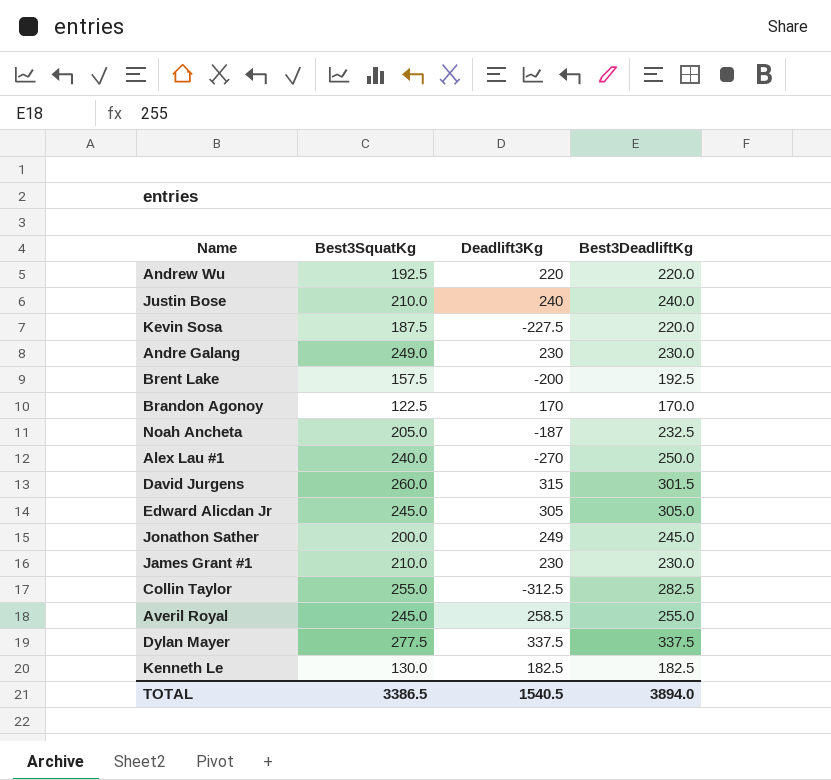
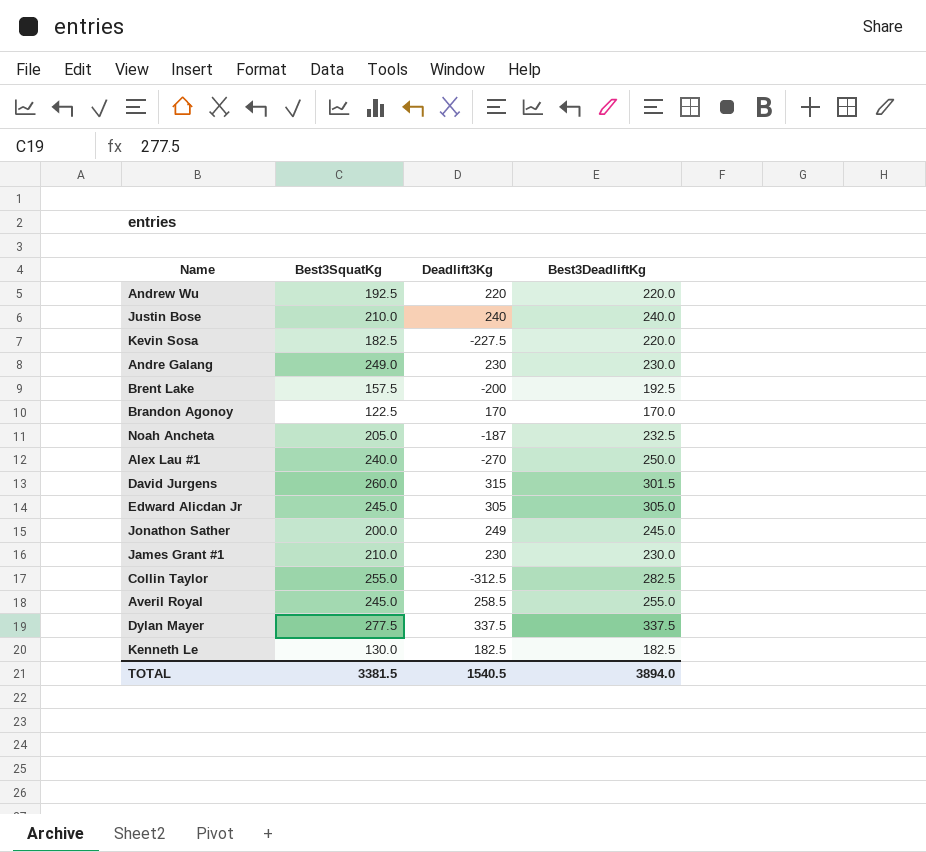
Kevin Sosa | Best3SquatKg: 187.5 -> 182.5
TOTAL | Best3SquatKg: 3386.5 -> 3381.5

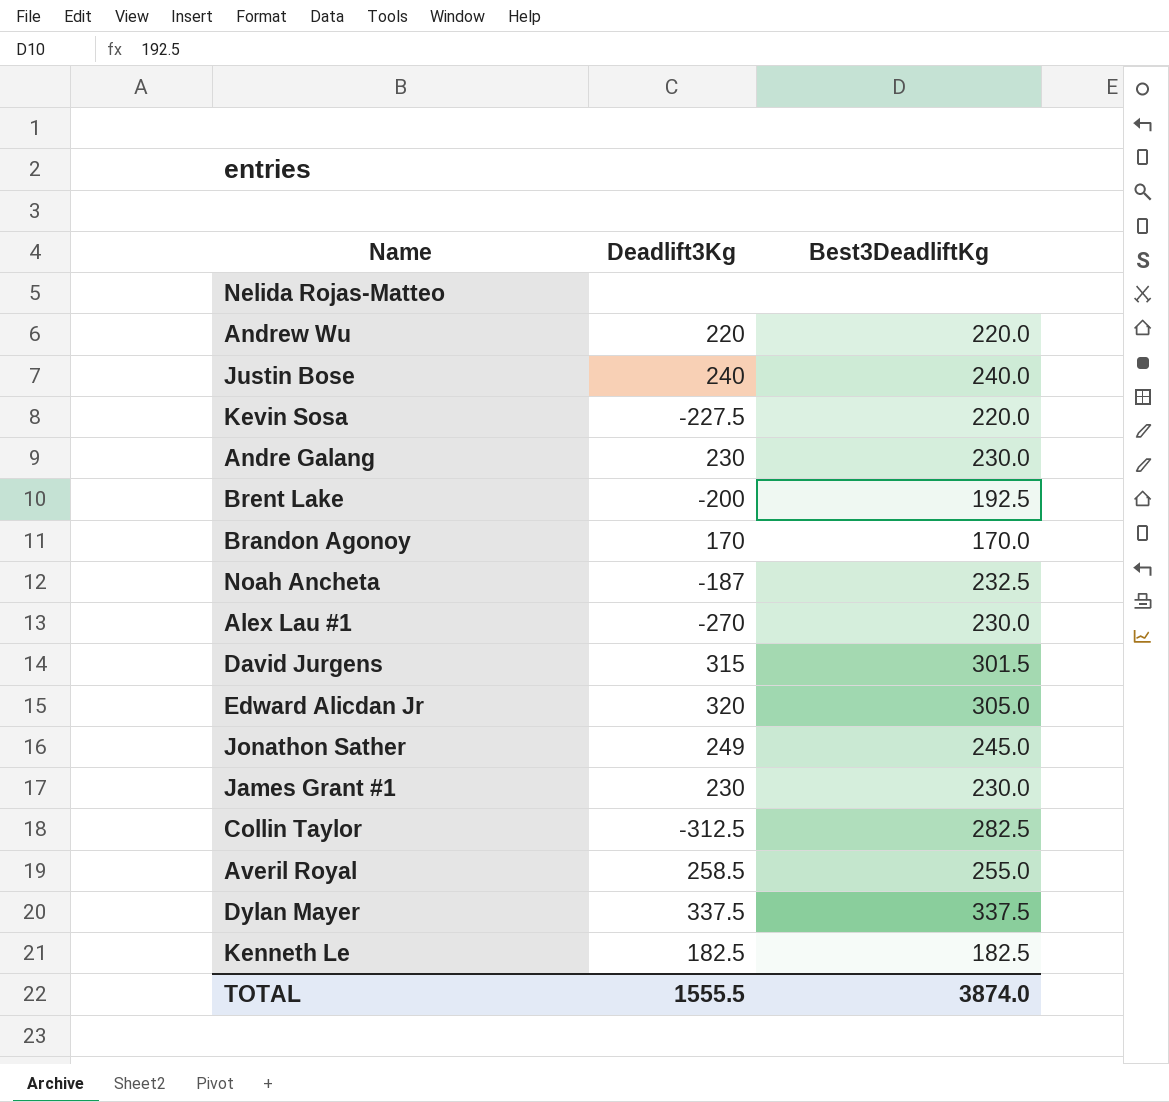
column Best3SquatKg | position: 2 -> none
row Nelida Rojas-Matteo: none -> none | none
Alex Lau #1 | Best3DeadliftKg: 250.0 -> 230.0
Edward Alicdan Jr | Deadlift3Kg: 305 -> 320
TOTAL | Deadlift3Kg: 1540.5 -> 1555.5
TOTAL | Best3DeadliftKg: 3894.0 -> 3874.0

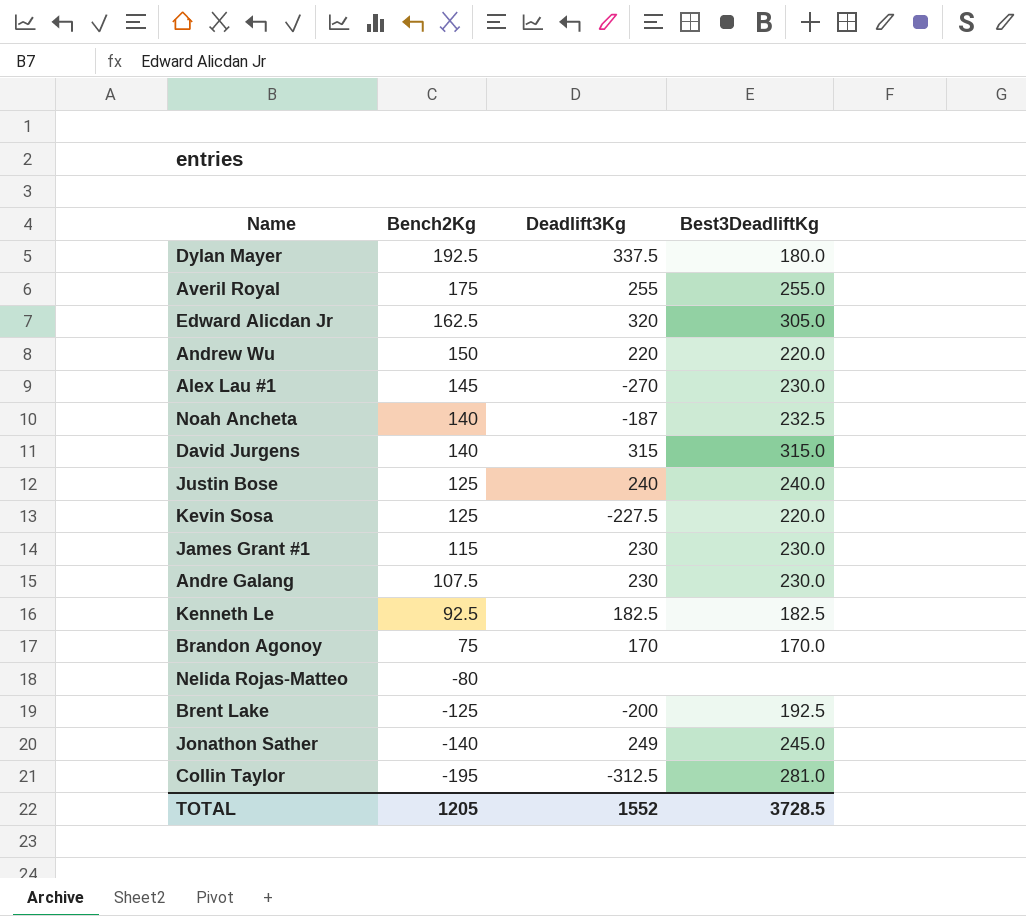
row order: none -> Bench2Kg descending
column Bench2Kg | position: none -> 2
Dylan Mayer | Best3DeadliftKg: 337.5 -> 180.0
Averil Royal | Deadlift3Kg: 258.5 -> 255
David Jurgens | Best3DeadliftKg: 301.5 -> 315.0
Collin Taylor | Best3DeadliftKg: 282.5 -> 281.0
TOTAL | Deadlift3Kg: 1555.5 -> 1552
TOTAL | Best3DeadliftKg: 3874.0 -> 3728.5

